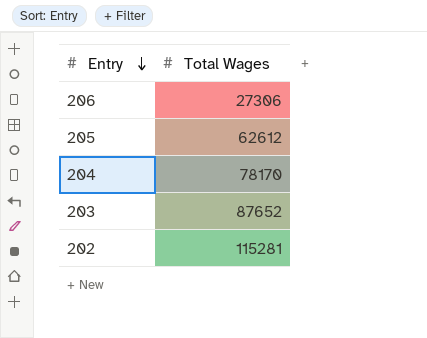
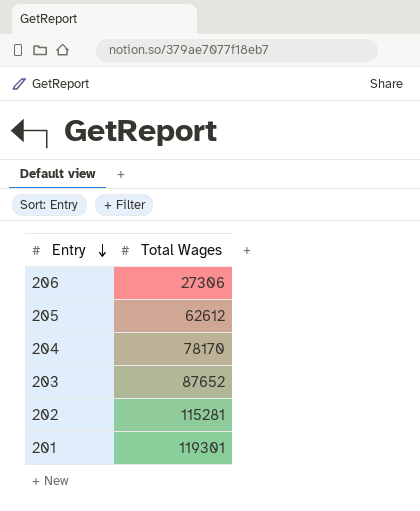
row 201: none -> 119301

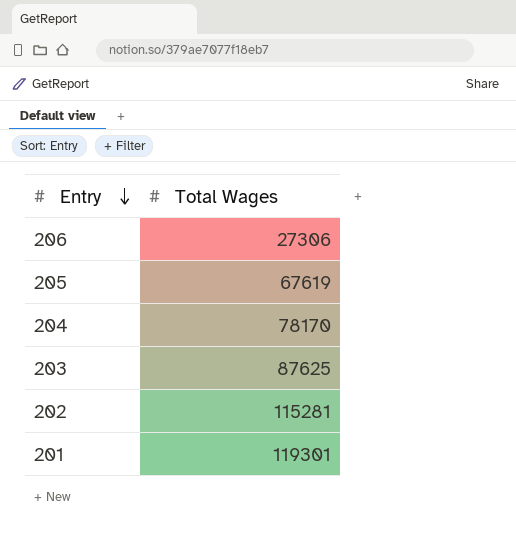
205 | Total Wages: 62612 -> 67619
203 | Total Wages: 87652 -> 87625

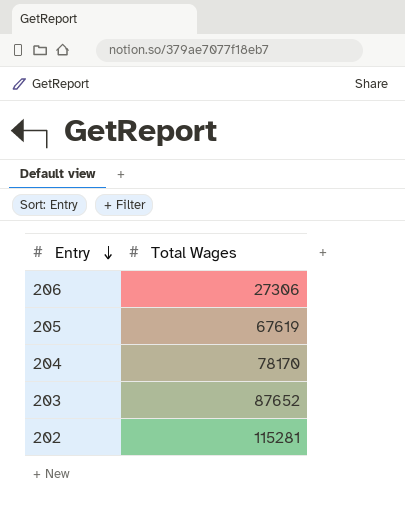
row 201: 119301 -> none
203 | Total Wages: 87625 -> 87652

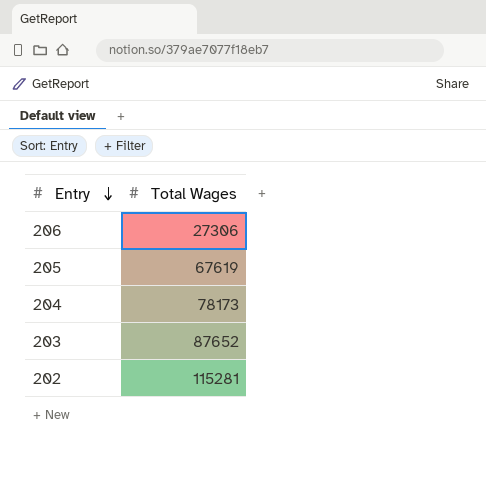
204 | Total Wages: 78170 -> 78173

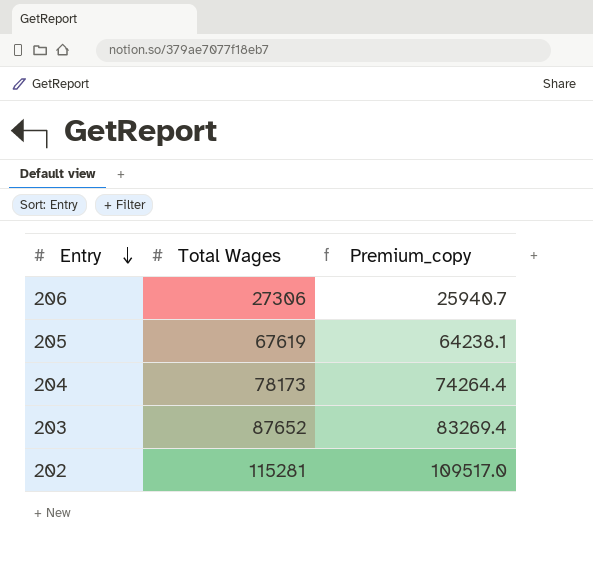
column Premium_copy | formula: none -> [Total Wages] * 0.95

